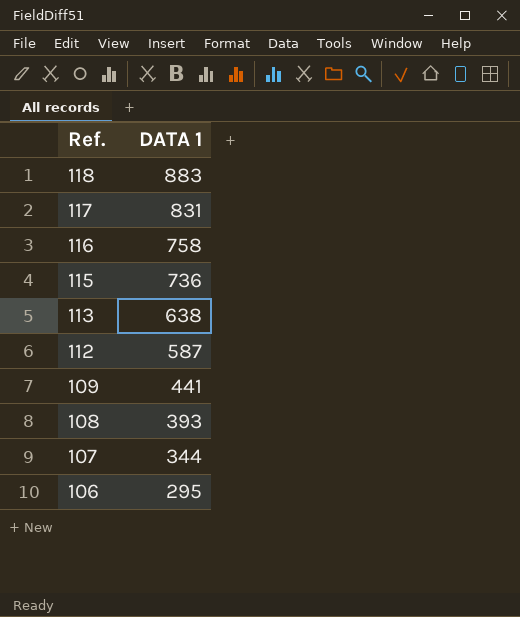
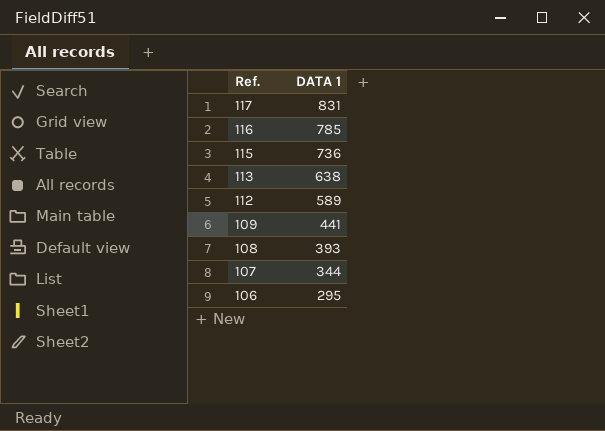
row 118: 883 -> none
116 | DATA 1: 758 -> 785
112 | DATA 1: 587 -> 589

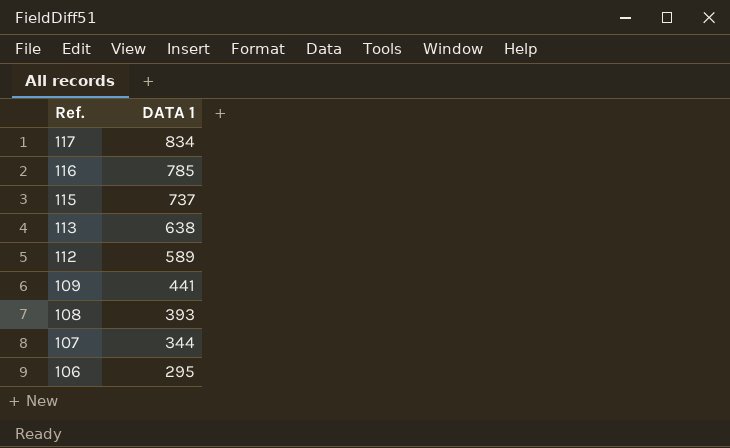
117 | DATA 1: 831 -> 834
115 | DATA 1: 736 -> 737

